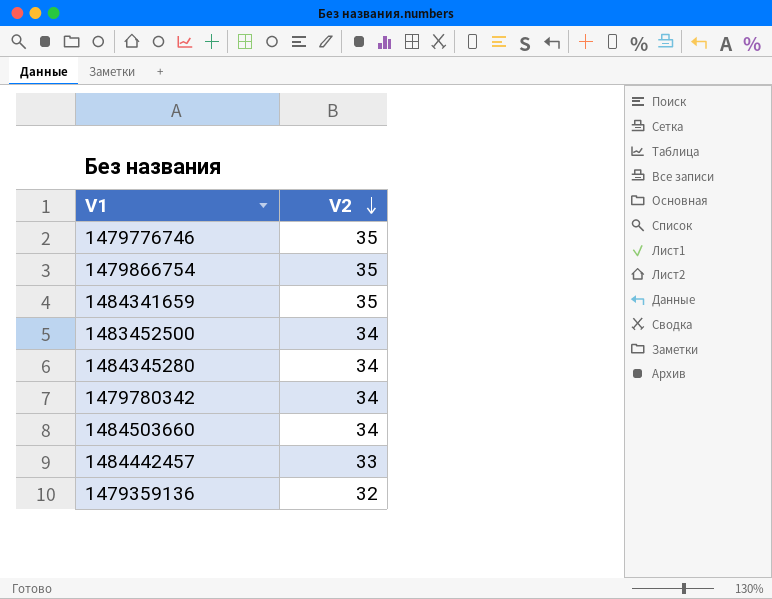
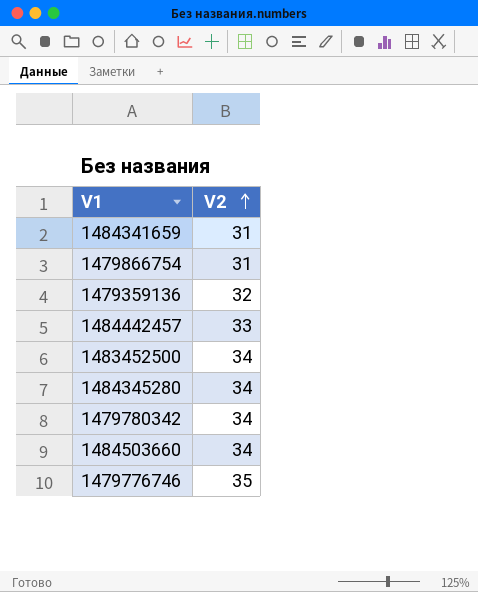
row order: V2 descending -> V2 ascending
1484341659 | V2: 35 -> 31
1479866754 | V2: 35 -> 31

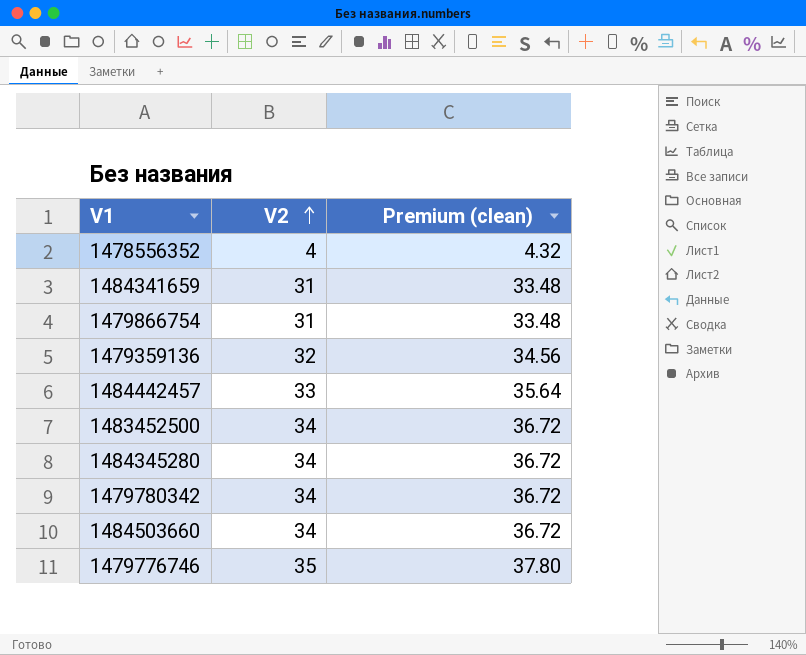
column Premium (clean) | formula: none -> [V2] * 1.08
row 1478556352: none -> 4 | 4.32

